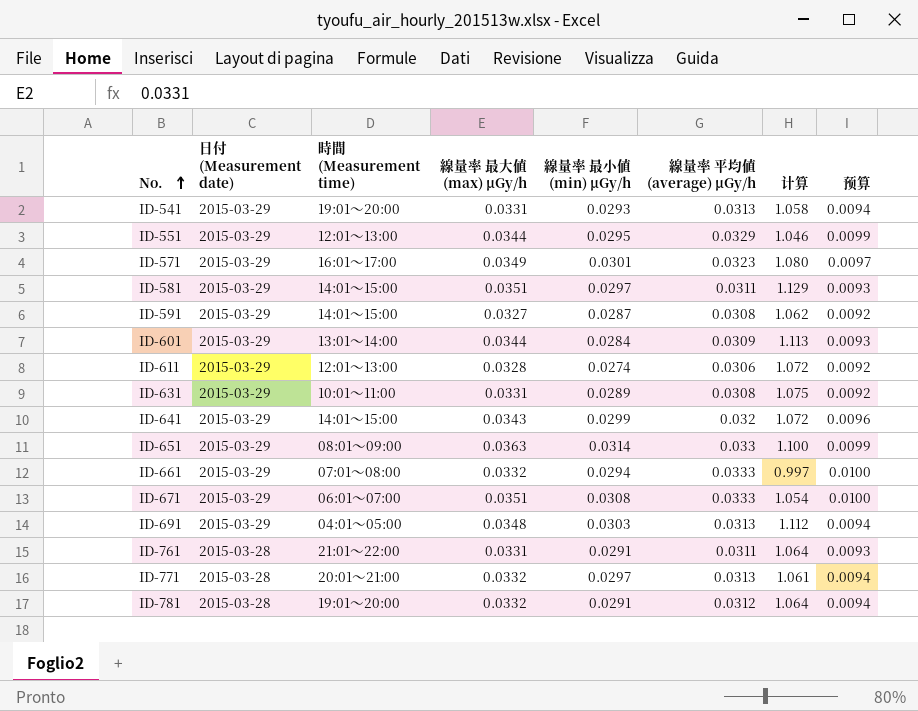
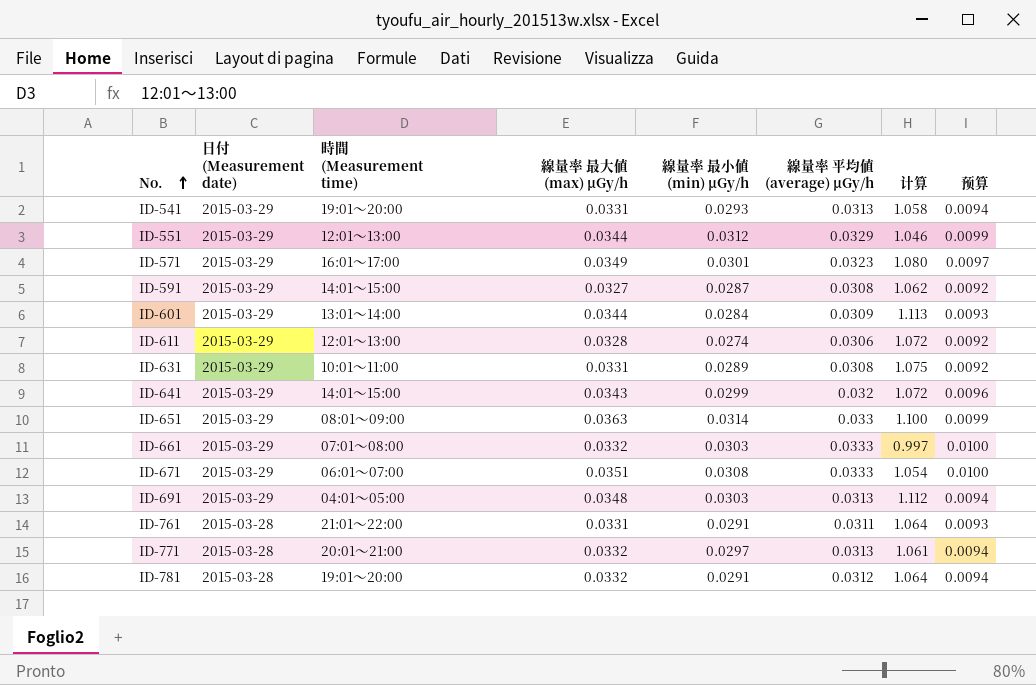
row ID-581: 2015-03-29 | 14:01～15:00 | 0.0351 | 0.0297 | 0.0311 | 1.129 | 0.0093 -> none
ID-551 | 線量率 最小値 (min) μGy/h: 0.0295 -> 0.0312
ID-661 | 線量率 最小値 (min) μGy/h: 0.0294 -> 0.0303

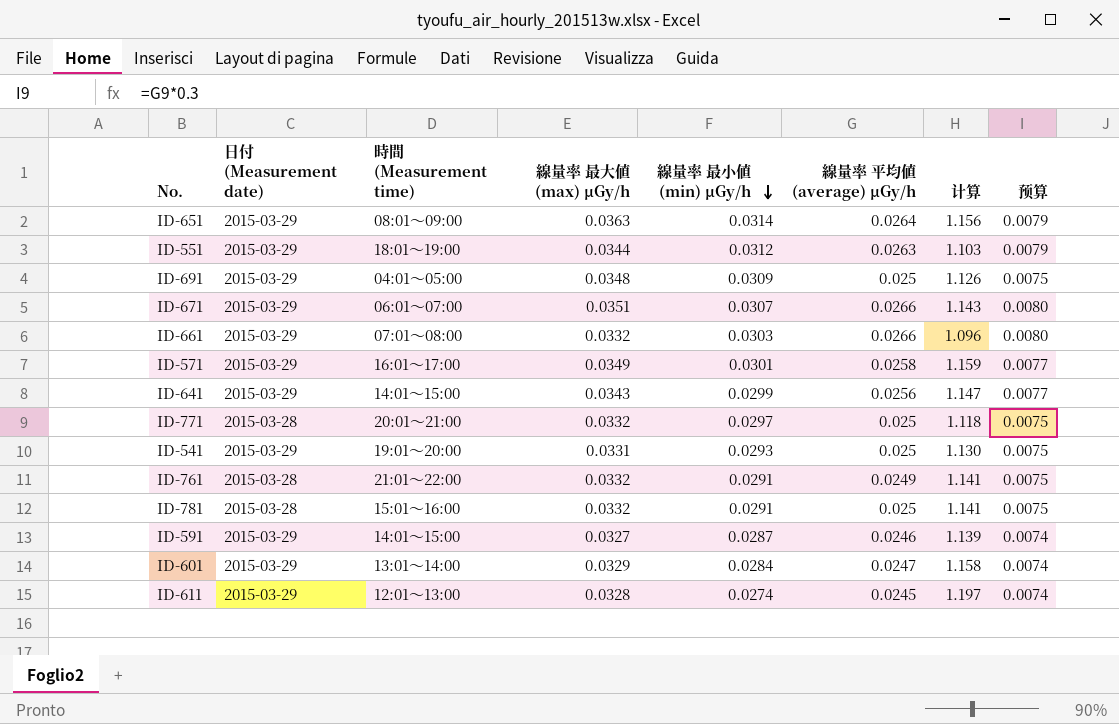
row order: No. ascending -> 線量率 最小値 (min) μGy/h descending
column 计算 | formula: [線量率 最大値 (max) μGy/h] / [線量率 平均値 (average) μGy/h] -> [線量率 最大値 (max) μGy/h] / [線量率 最小値 (min) μGy/h]
row ID-631: 2015-03-29 | 10:01～11:00 | 0.0331 | 0.0289 | 0.0308 | 1.075 | 0.0092 -> none
ID-651 | 線量率 平均値 (average) μGy/h: 0.033 -> 0.0264
ID-651 | 预算: 0.0099 -> 0.0079
ID-551 | 時間 (Measurement time): 12:01～13:00 -> 18:01～19:00
ID-551 | 線量率 平均値 (average) μGy/h: 0.0329 -> 0.0263
ID-551 | 预算: 0.0099 -> 0.0079
ID-691 | 線量率 最小値 (min) μGy/h: 0.0303 -> 0.0309
ID-691 | 線量率 平均値 (average) μGy/h: 0.0313 -> 0.025
ID-691 | 预算: 0.0094 -> 0.0075
ID-671 | 線量率 最小値 (min) μGy/h: 0.0308 -> 0.0307
ID-671 | 線量率 平均値 (average) μGy/h: 0.0333 -> 0.0266
ID-671 | 预算: 0.0100 -> 0.0080
ID-661 | 線量率 平均値 (average) μGy/h: 0.0333 -> 0.0266
ID-661 | 预算: 0.0100 -> 0.0080
ID-571 | 線量率 平均値 (average) μGy/h: 0.0323 -> 0.0258
ID-571 | 预算: 0.0097 -> 0.0077
ID-641 | 線量率 平均値 (average) μGy/h: 0.032 -> 0.0256
ID-641 | 预算: 0.0096 -> 0.0077
ID-771 | 線量率 平均値 (average) μGy/h: 0.0313 -> 0.025
ID-771 | 预算: 0.0094 -> 0.0075
ID-541 | 線量率 平均値 (average) μGy/h: 0.0313 -> 0.025
ID-541 | 预算: 0.0094 -> 0.0075
ID-761 | 線量率 最大値 (max) μGy/h: 0.0331 -> 0.0332
ID-761 | 線量率 平均値 (average) μGy/h: 0.0311 -> 0.0249
ID-761 | 预算: 0.0093 -> 0.0075
ID-781 | 時間 (Measurement time): 19:01～20:00 -> 15:01～16:00
ID-781 | 線量率 平均値 (average) μGy/h: 0.0312 -> 0.025
ID-781 | 预算: 0.0094 -> 0.0075
ID-591 | 線量率 平均値 (average) μGy/h: 0.0308 -> 0.0246
ID-591 | 预算: 0.0092 -> 0.0074
ID-601 | 線量率 最大値 (max) μGy/h: 0.0344 -> 0.0329
ID-601 | 線量率 平均値 (average) μGy/h: 0.0309 -> 0.0247
ID-601 | 预算: 0.0093 -> 0.0074
ID-611 | 線量率 平均値 (average) μGy/h: 0.0306 -> 0.0245
ID-611 | 预算: 0.0092 -> 0.0074

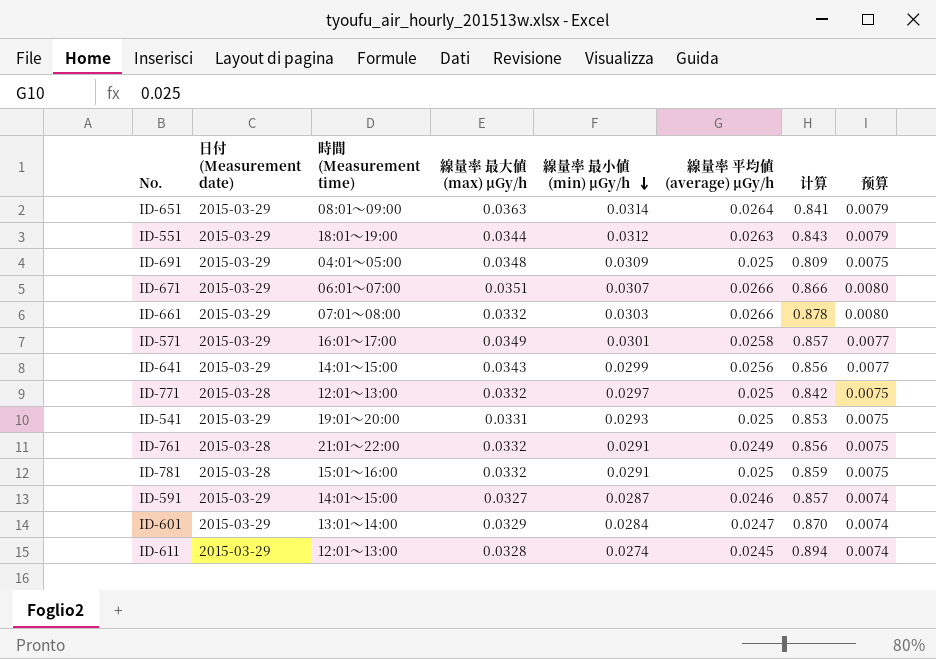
column 计算 | formula: [線量率 最大値 (max) μGy/h] / [線量率 最小値 (min) μGy/h] -> [線量率 平均値 (average) μGy/h] / [線量率 最小値 (min) μGy/h]
ID-771 | 時間 (Measurement time): 20:01～21:00 -> 12:01～13:00

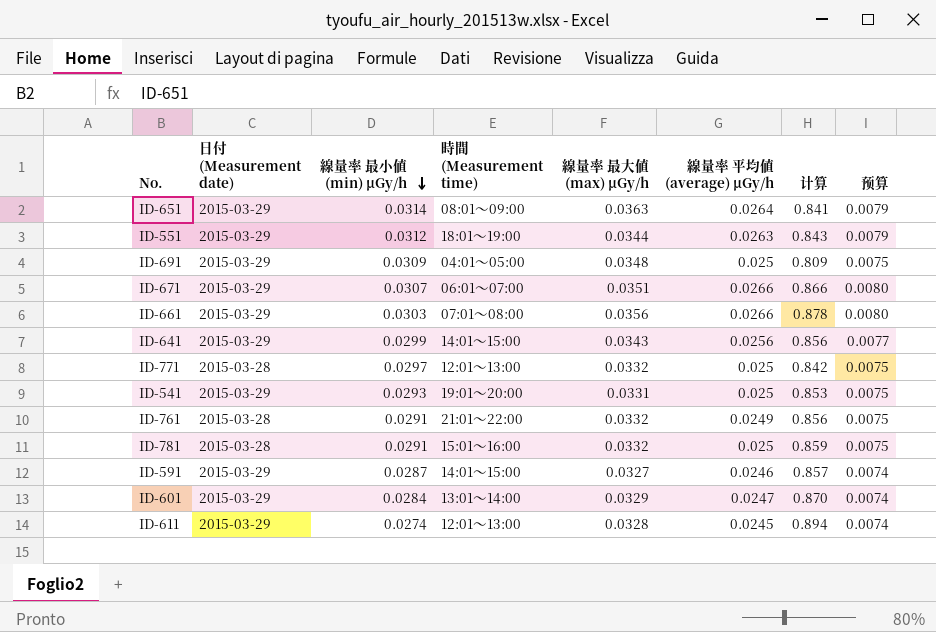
column 線量率 最小値 (min) μGy/h | position: 5 -> 3
row ID-571: 2015-03-29 | 16:01～17:00 | 0.0349 | 0.0301 | 0.0258 | 0.857 | 0.0077 -> none
ID-661 | 線量率 最大値 (max) μGy/h: 0.0332 -> 0.0356

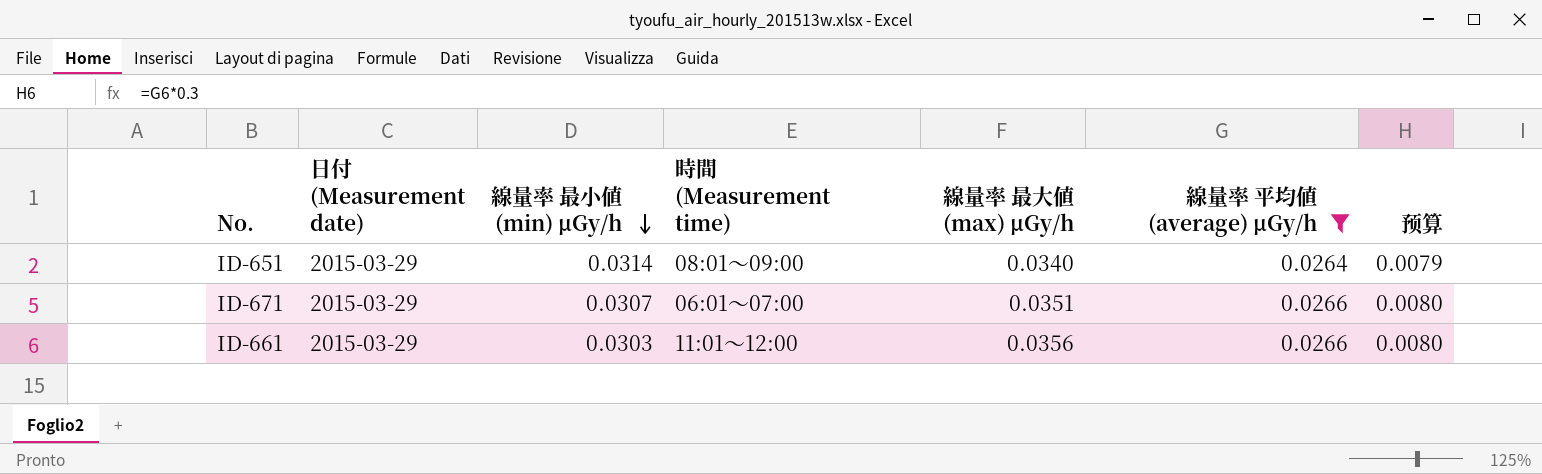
filter: none -> 線量率 平均値 (average) μGy/h >= 0.0264
column 计算 | formula: [線量率 平均値 (average) μGy/h] / [線量率 最小値 (min) μGy/h] -> none
ID-651 | 線量率 最大値 (max) μGy/h: 0.0363 -> 0.0340
ID-661 | 時間 (Measurement time): 07:01～08:00 -> 11:01～12:00

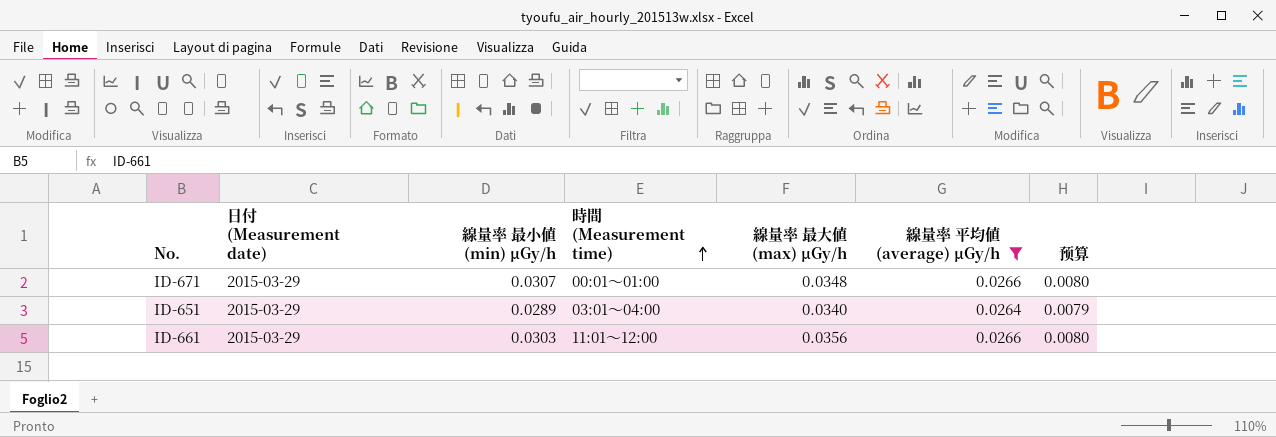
row order: 線量率 最小値 (min) μGy/h descending -> 時間 (Measurement time) ascending
ID-671 | 時間 (Measurement time): 06:01～07:00 -> 00:01～01:00
ID-671 | 線量率 最大値 (max) μGy/h: 0.0351 -> 0.0348
ID-651 | 線量率 最小値 (min) μGy/h: 0.0314 -> 0.0289
ID-651 | 時間 (Measurement time): 08:01～09:00 -> 03:01～04:00

